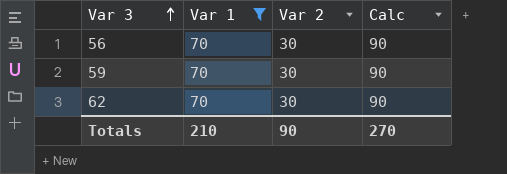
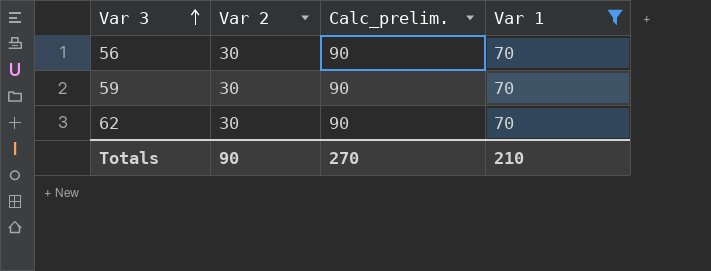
column name: Calc -> Calc_prelim.
column Var 1 | position: 2 -> 4

